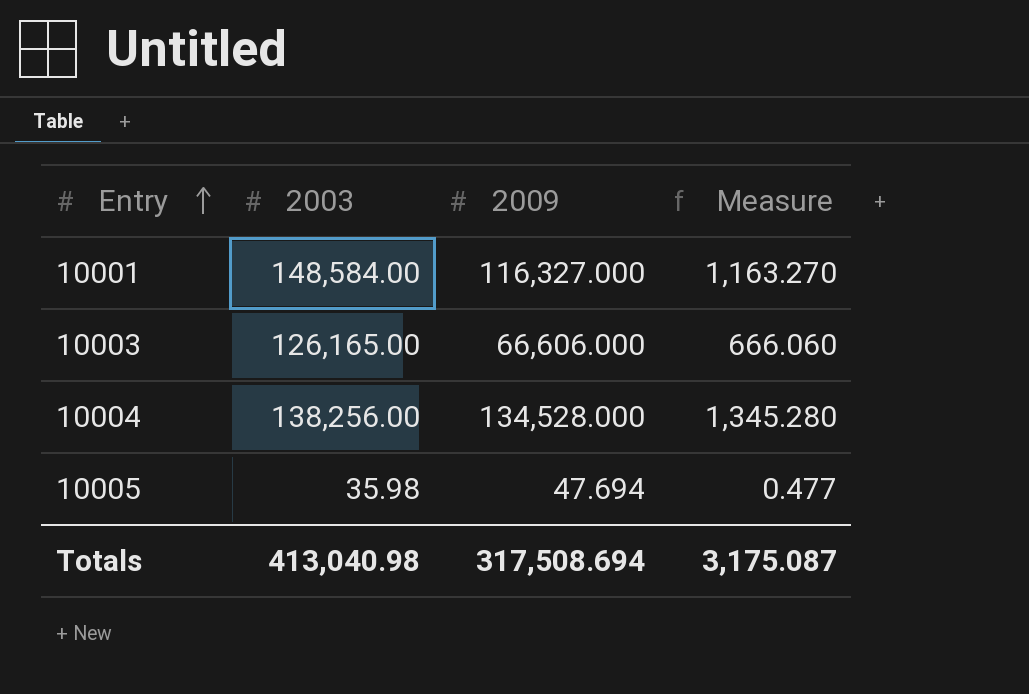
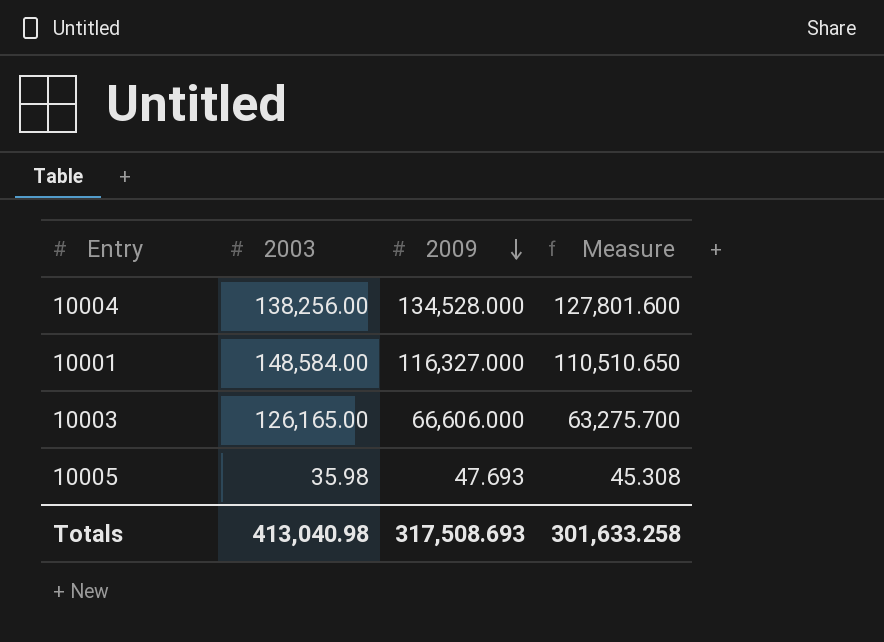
row order: Entry ascending -> 2009 descending
column Measure | formula: [2009] * 0.01 -> [2009] * 0.95
10005 | 2009: 47.694 -> 47.693
Totals | 2009: 317,508.694 -> 317,508.693
Totals | Measure: 3,175.087 -> 301,633.258

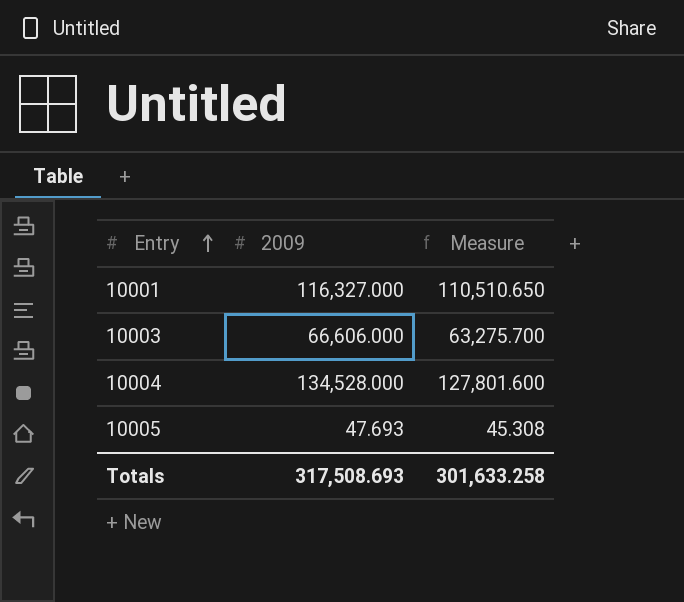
row order: 2009 descending -> Entry ascending
column 2003 | position: 2 -> none

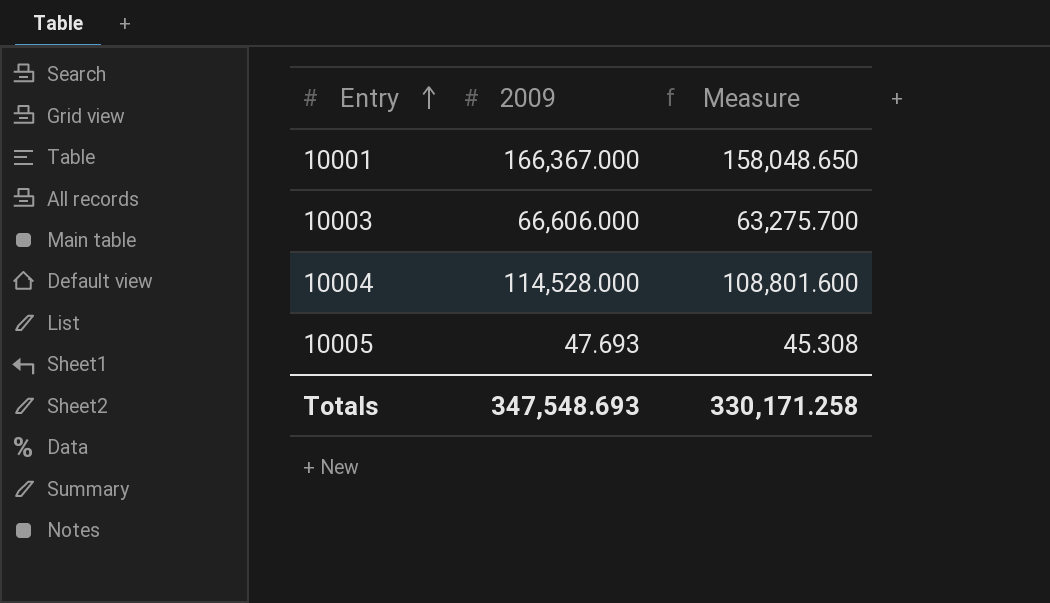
10001 | 2009: 116,327.000 -> 166,367.000
10001 | Measure: 110,510.650 -> 158,048.650
10004 | 2009: 134,528.000 -> 114,528.000
10004 | Measure: 127,801.600 -> 108,801.600
Totals | 2009: 317,508.693 -> 347,548.693
Totals | Measure: 301,633.258 -> 330,171.258

